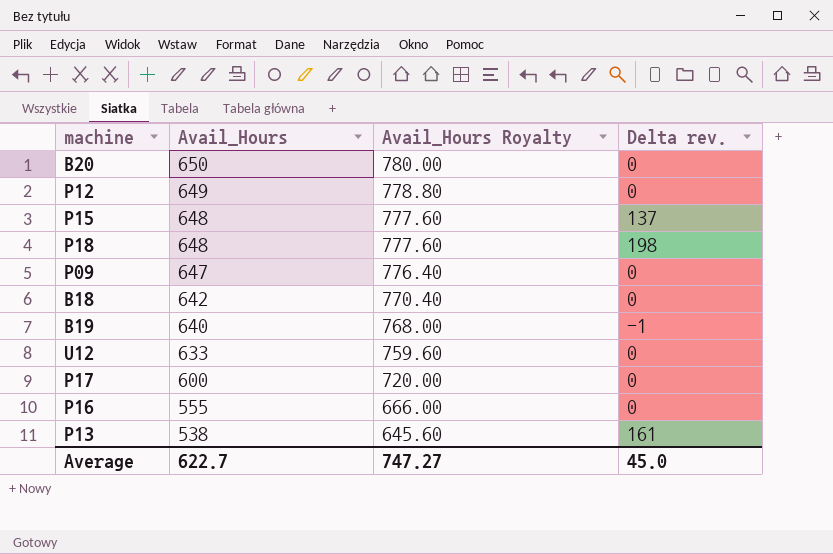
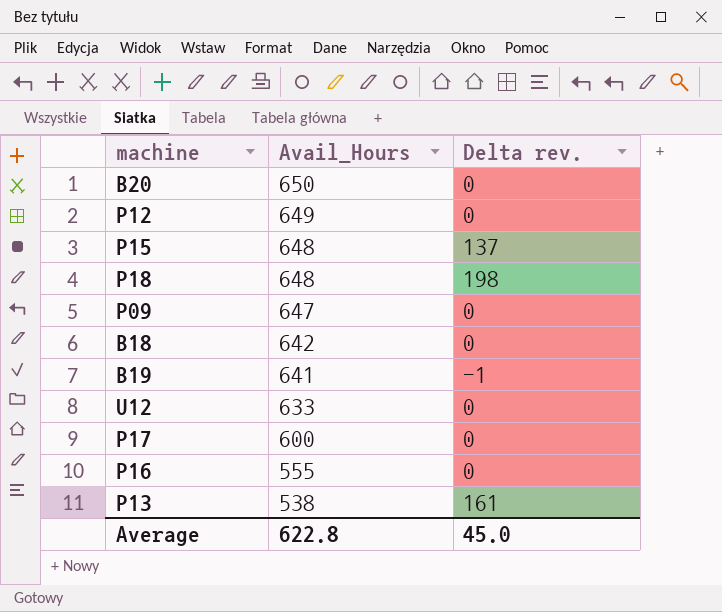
column Avail_Hours Royalty | formula: [Avail_Hours] * 1.2 -> none
B19 | Avail_Hours: 640 -> 641
Average | Avail_Hours: 622.7 -> 622.8

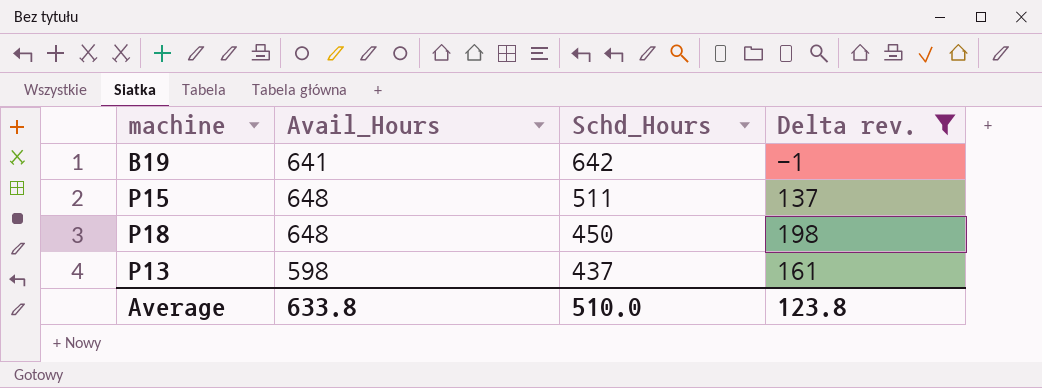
filter: none -> Delta rev. != 0
row order: Avail_Hours descending -> Schd_Hours descending
column Schd_Hours | formula: none -> [Avail_Hours] - [Delta rev.]
P13 | Avail_Hours: 538 -> 598
Average | Avail_Hours: 622.8 -> 633.8
Average | Delta rev.: 45.0 -> 123.8

